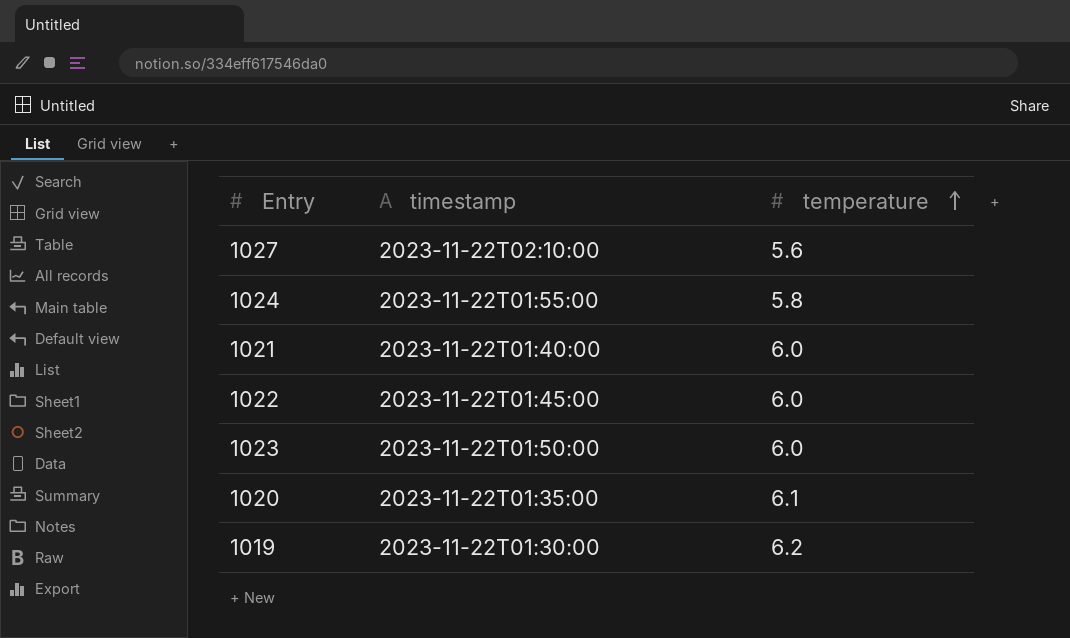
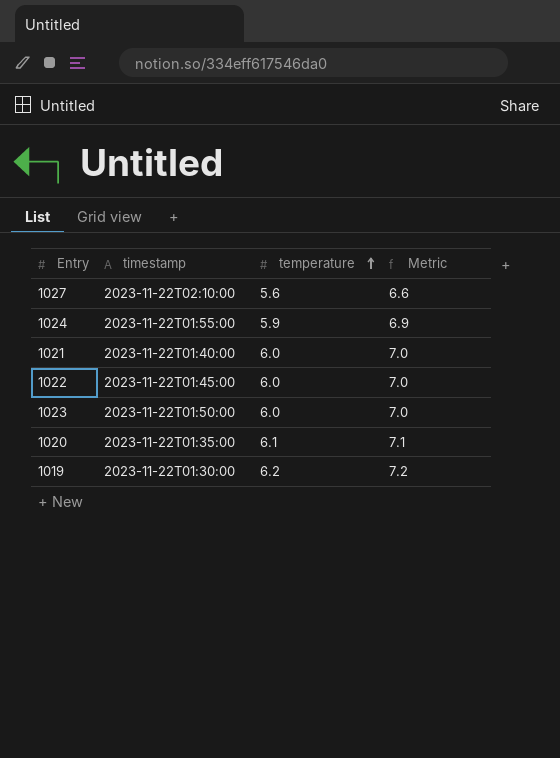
column Metric | formula: none -> [temperature] + 1
1024 | temperature: 5.8 -> 5.9

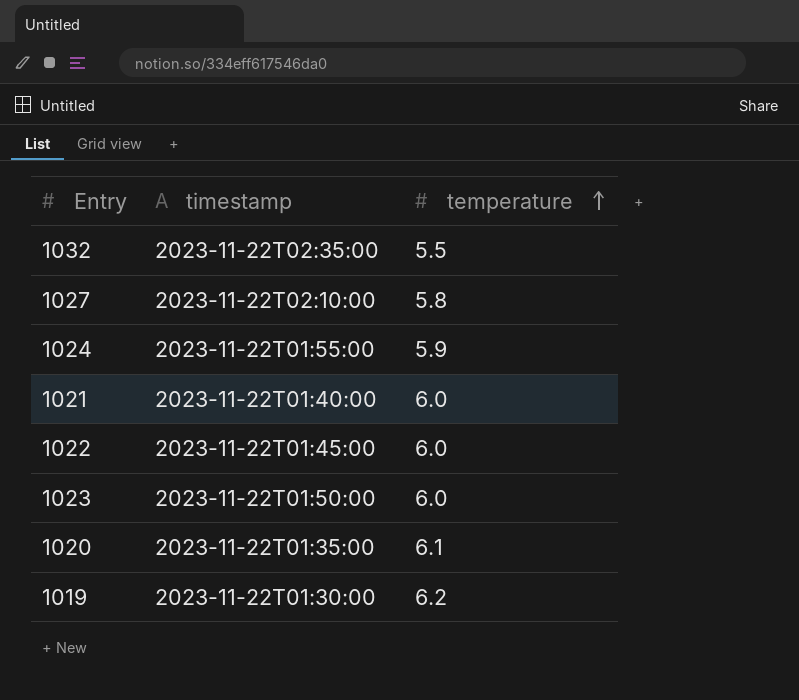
column Metric | formula: [temperature] + 1 -> none
row 1032: none -> 2023-11-22T02:35:00 | 5.5
1027 | temperature: 5.6 -> 5.8

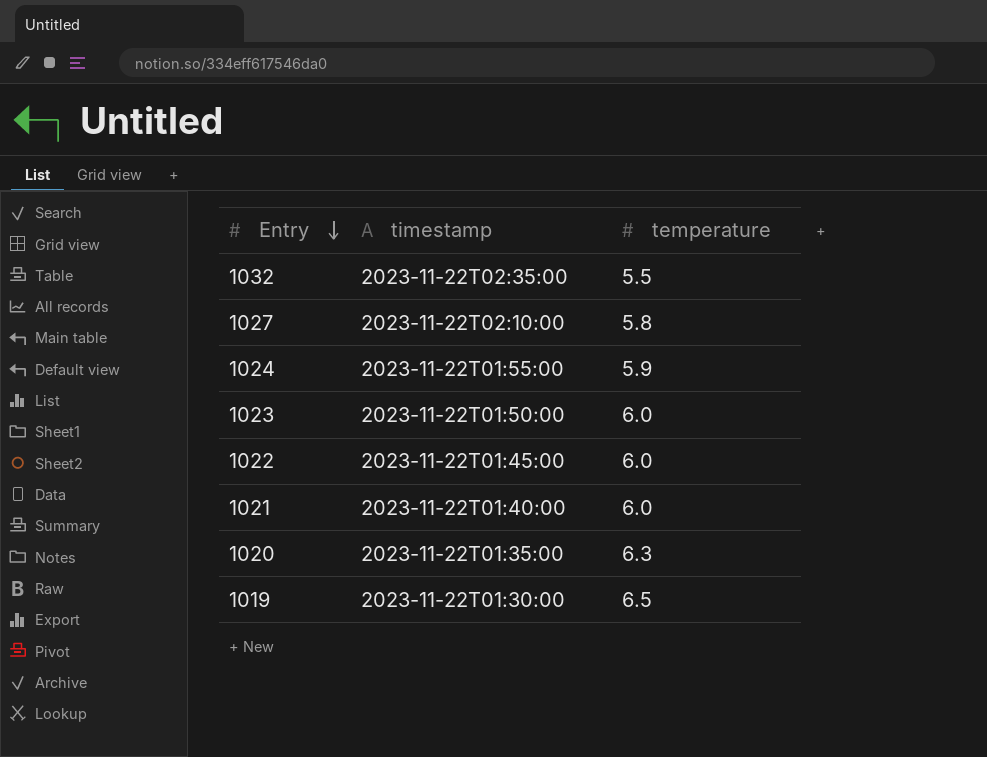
row order: temperature ascending -> Entry descending
1020 | temperature: 6.1 -> 6.3
1019 | temperature: 6.2 -> 6.5

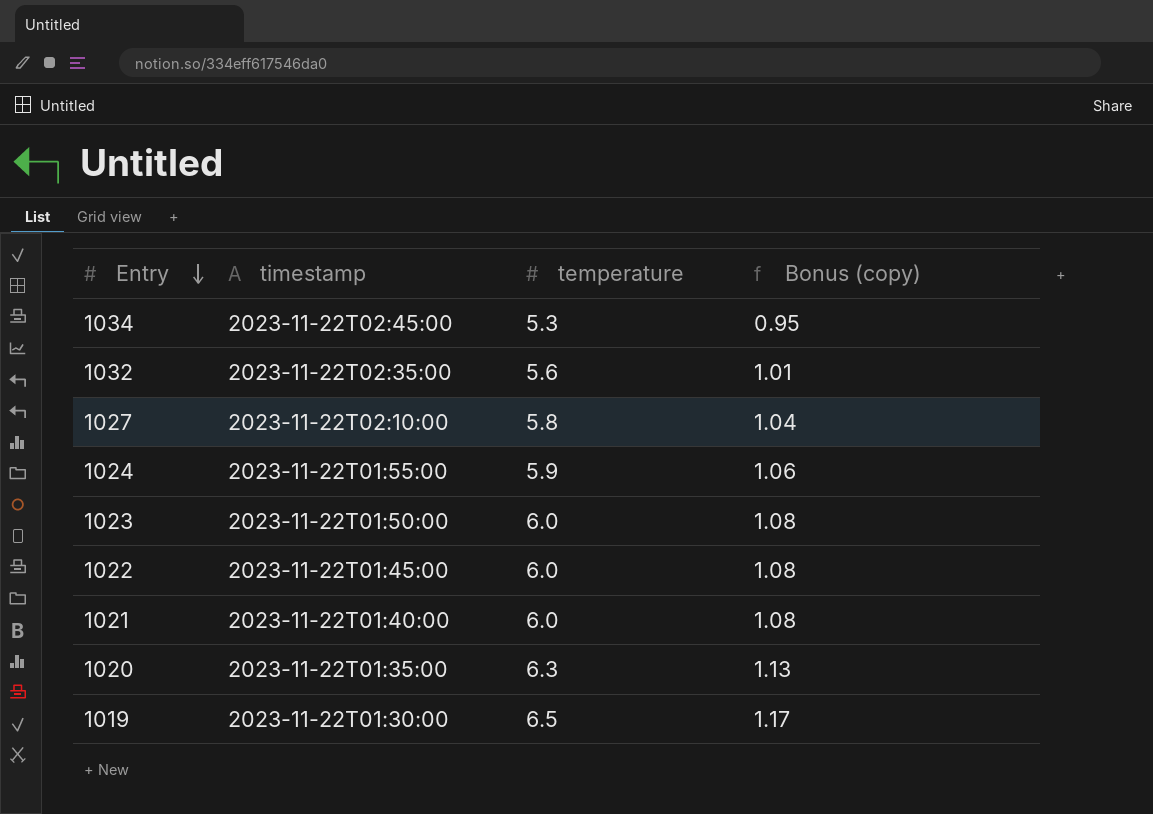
column Bonus (copy) | formula: none -> [temperature] * 0.18
row 1034: none -> 2023-11-22T02:45:00 | 5.3 | 0.95
1032 | temperature: 5.5 -> 5.6

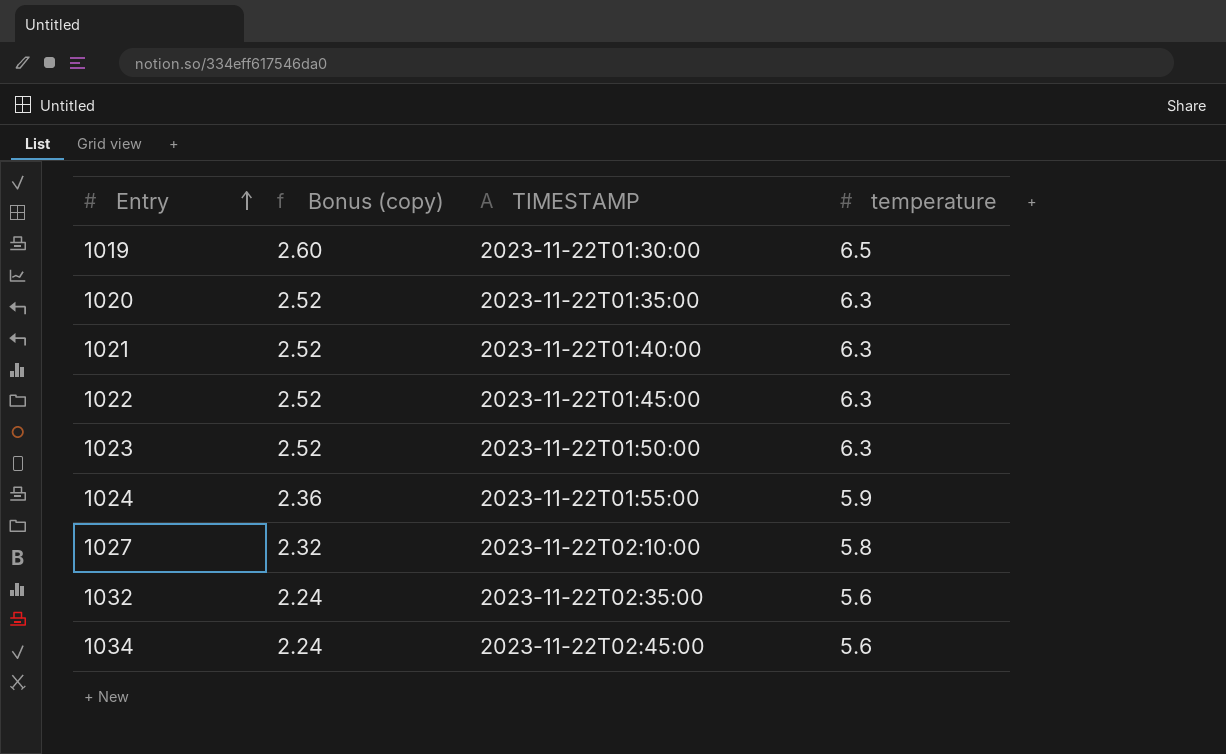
row order: Entry descending -> Entry ascending
column Bonus (copy) | formula: [temperature] * 0.18 -> [temperature] * 0.4
column Bonus (copy) | position: 4 -> 2
column name: timestamp -> TIMESTAMP
1021 | temperature: 6.0 -> 6.3
1022 | temperature: 6.0 -> 6.3
1023 | temperature: 6.0 -> 6.3
1034 | temperature: 5.3 -> 5.6

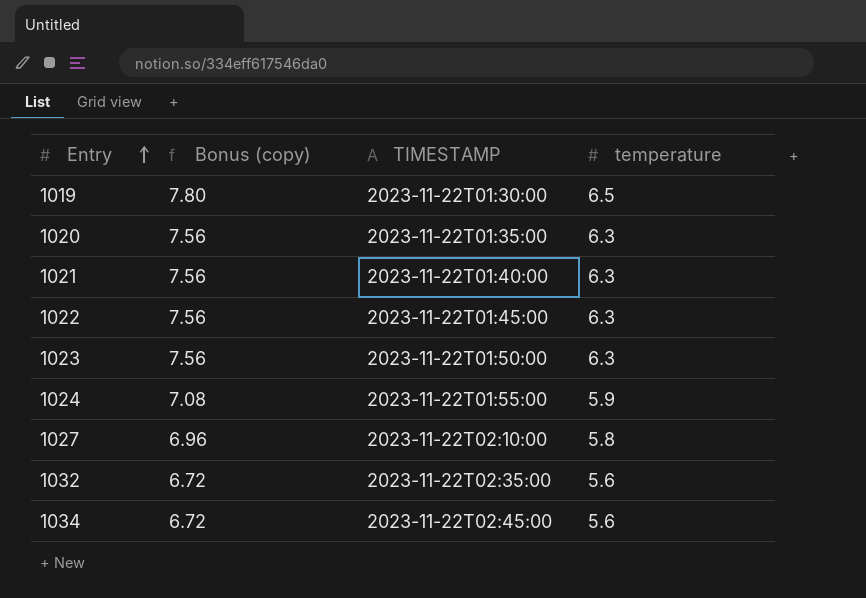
column Bonus (copy) | formula: [temperature] * 0.4 -> [temperature] * 1.2

